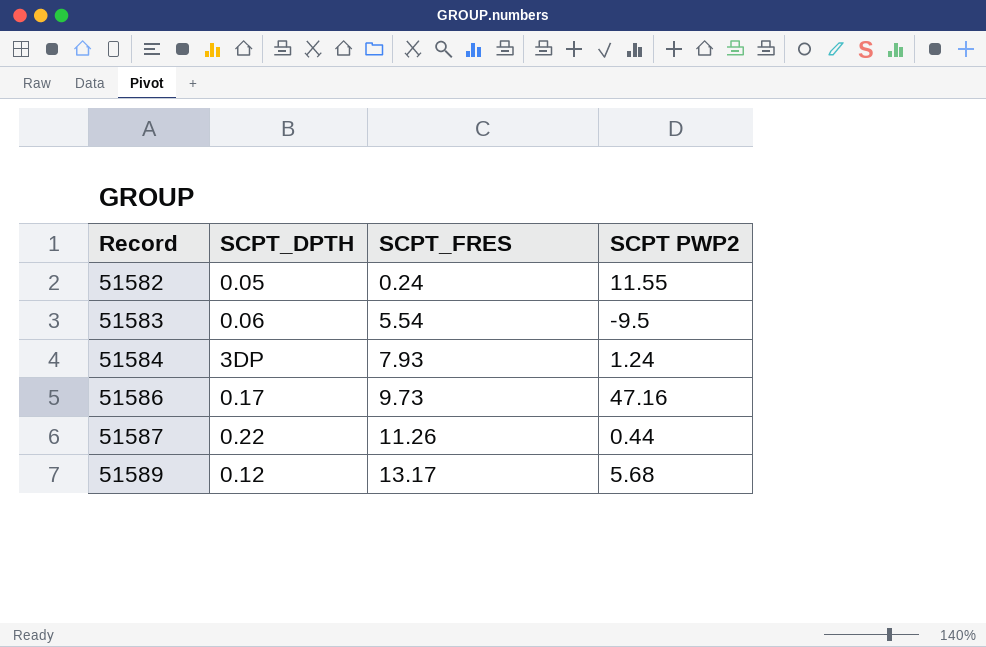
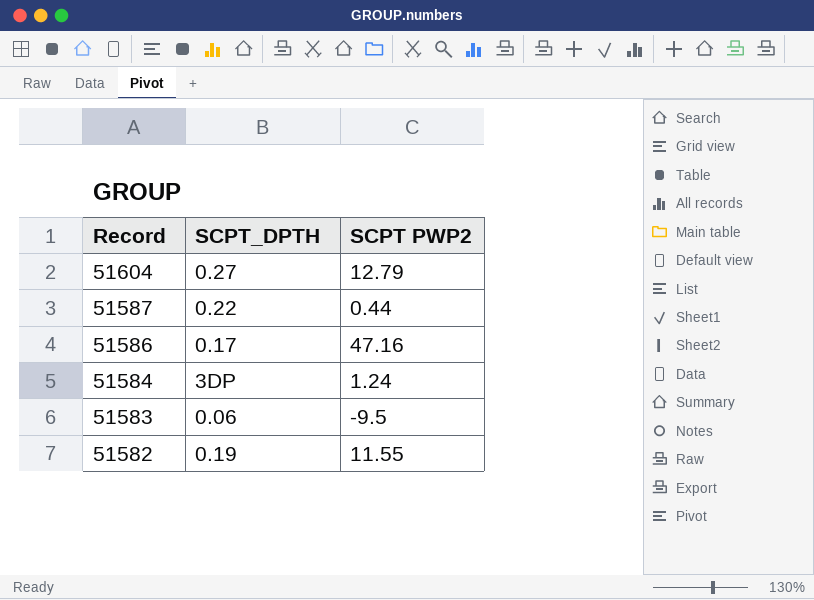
row order: Record ascending -> Record descending
column SCPT_FRES | position: 3 -> none
row 51589: 0.12 | 13.17 | 5.68 -> none
row 51604: none -> 0.27 | 12.79
51582 | SCPT_DPTH: 0.05 -> 0.19

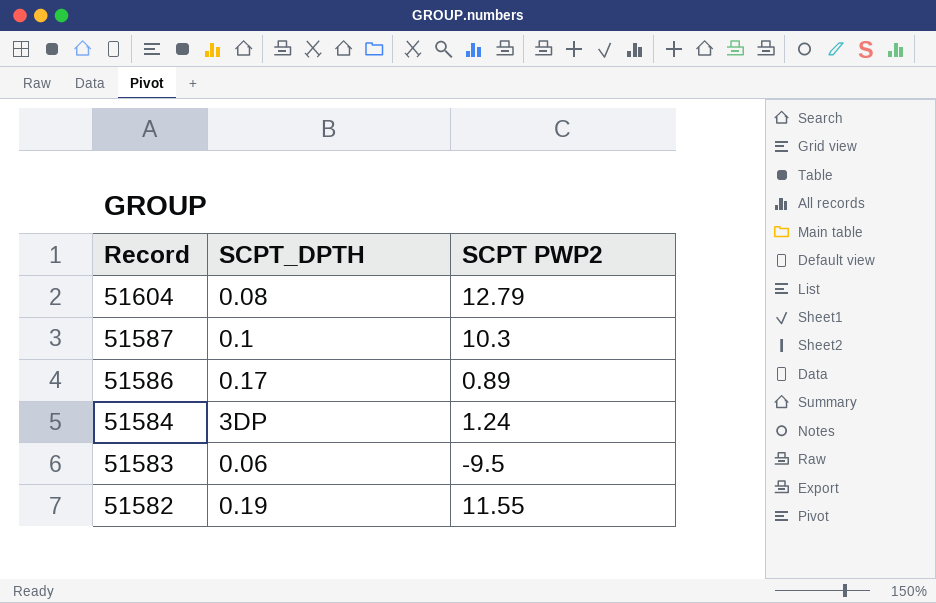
51604 | SCPT_DPTH: 0.27 -> 0.08
51587 | SCPT_DPTH: 0.22 -> 0.1
51587 | SCPT PWP2: 0.44 -> 10.3
51586 | SCPT PWP2: 47.16 -> 0.89

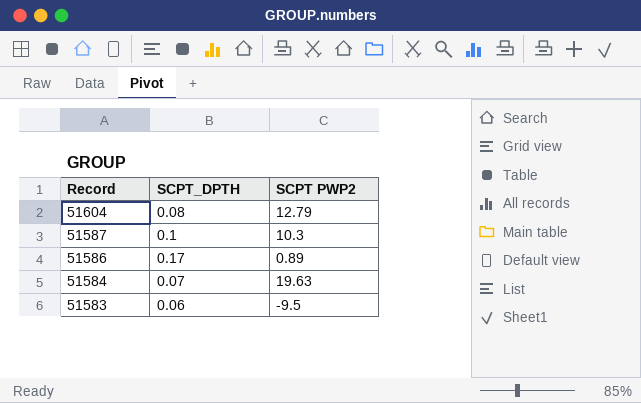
row 51582: 0.19 | 11.55 -> none
51584 | SCPT_DPTH: 3DP -> 0.07
51584 | SCPT PWP2: 1.24 -> 19.63

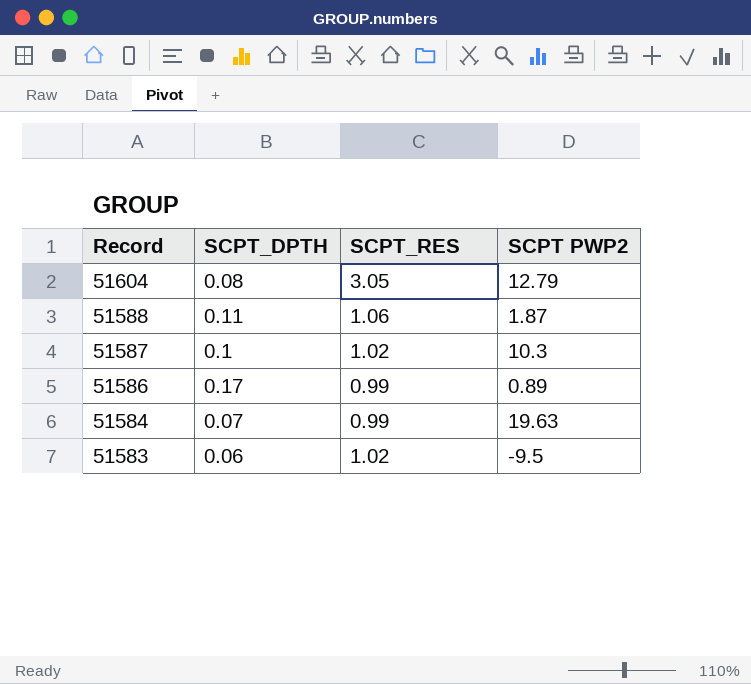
column SCPT_RES | position: none -> 3
row 51588: none -> 0.11 | 1.06 | 1.87

